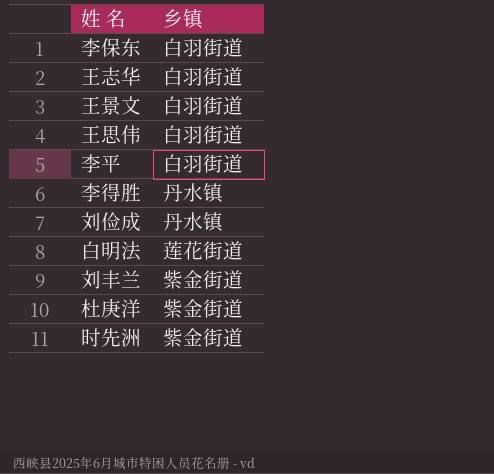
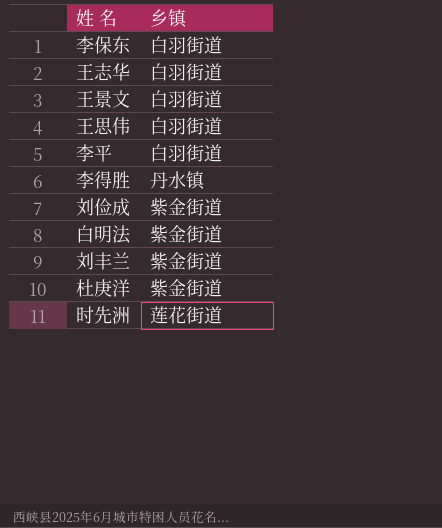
刘俭成 | 乡镇: 丹水镇 -> 紫金街道
白明法 | 乡镇: 莲花街道 -> 紫金街道
时先洲 | 乡镇: 紫金街道 -> 莲花街道

